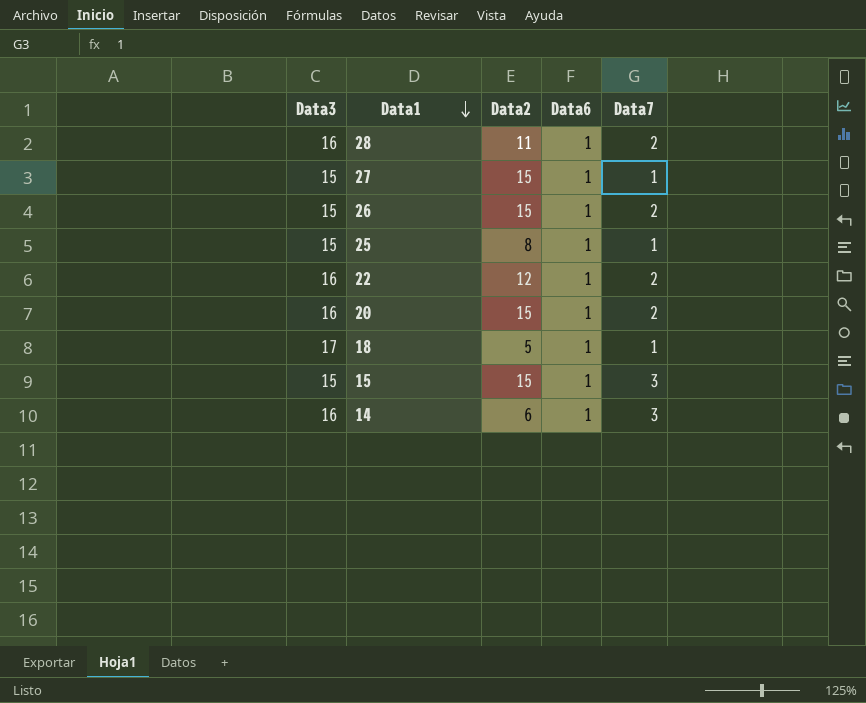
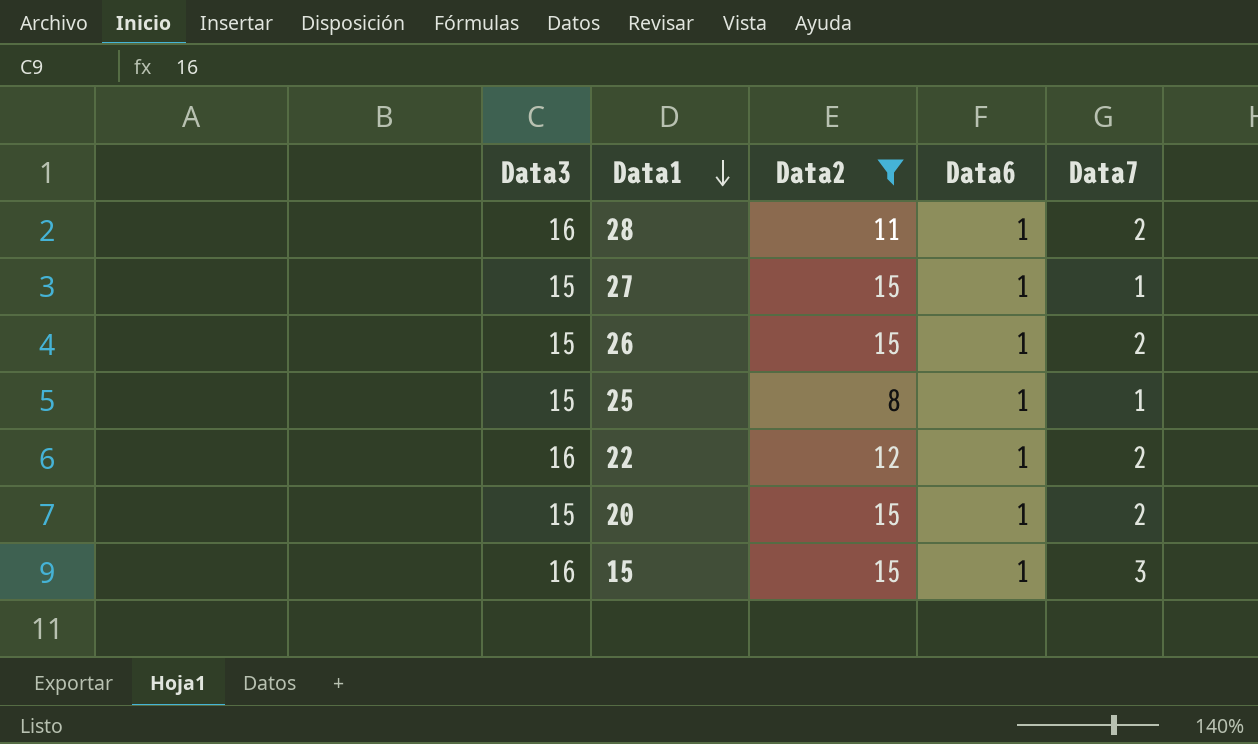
filter: none -> Data2 >= 8
20 | Data3: 16 -> 15
15 | Data3: 15 -> 16

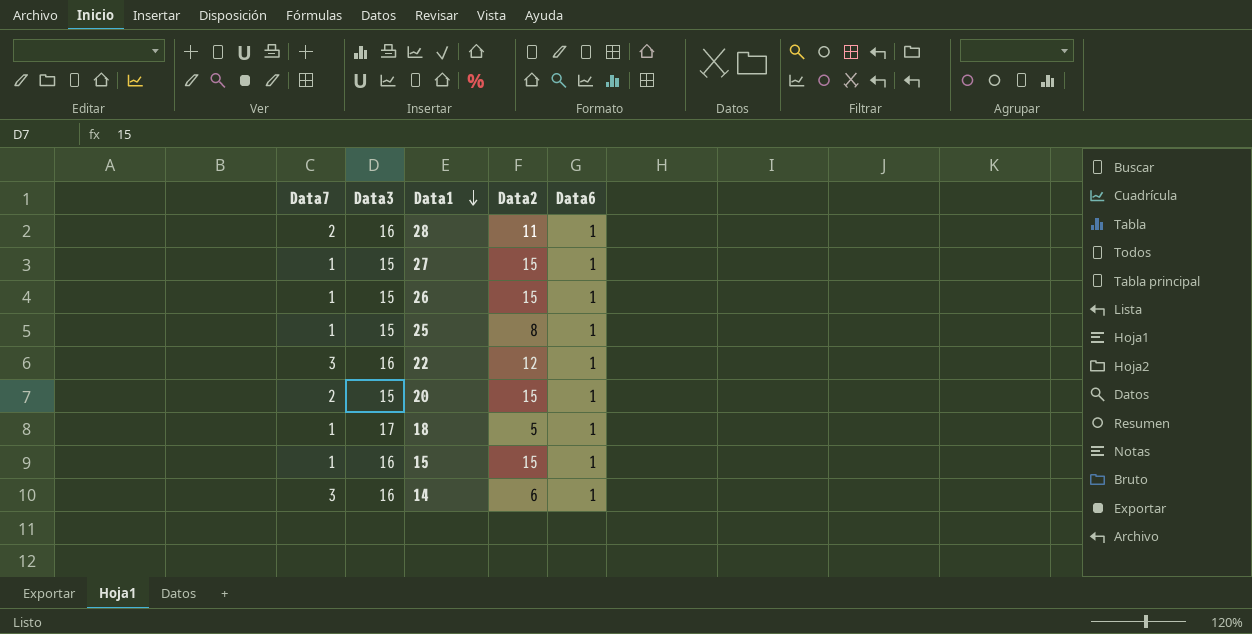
filter: Data2 >= 8 -> none
column Data7 | position: 5 -> 1
26 | Data7: 2 -> 1
22 | Data7: 2 -> 3
15 | Data7: 3 -> 1

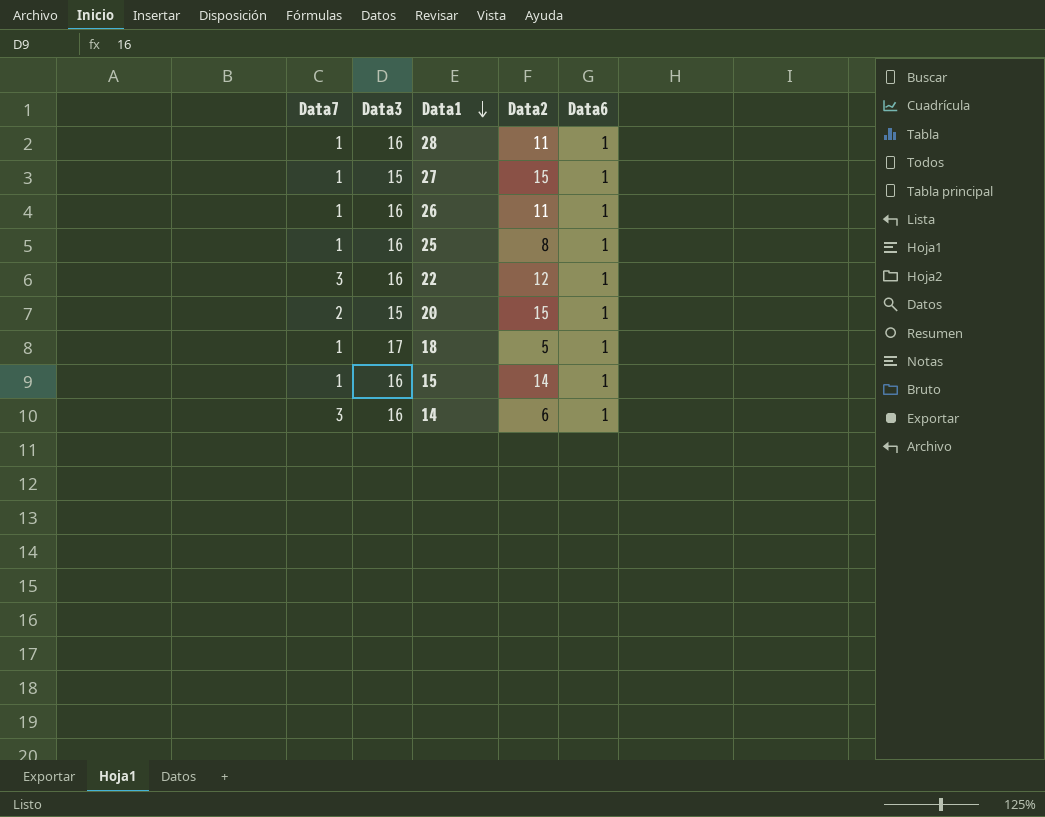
28 | Data7: 2 -> 1
26 | Data3: 15 -> 16
26 | Data2: 15 -> 11
25 | Data3: 15 -> 16
15 | Data2: 15 -> 14

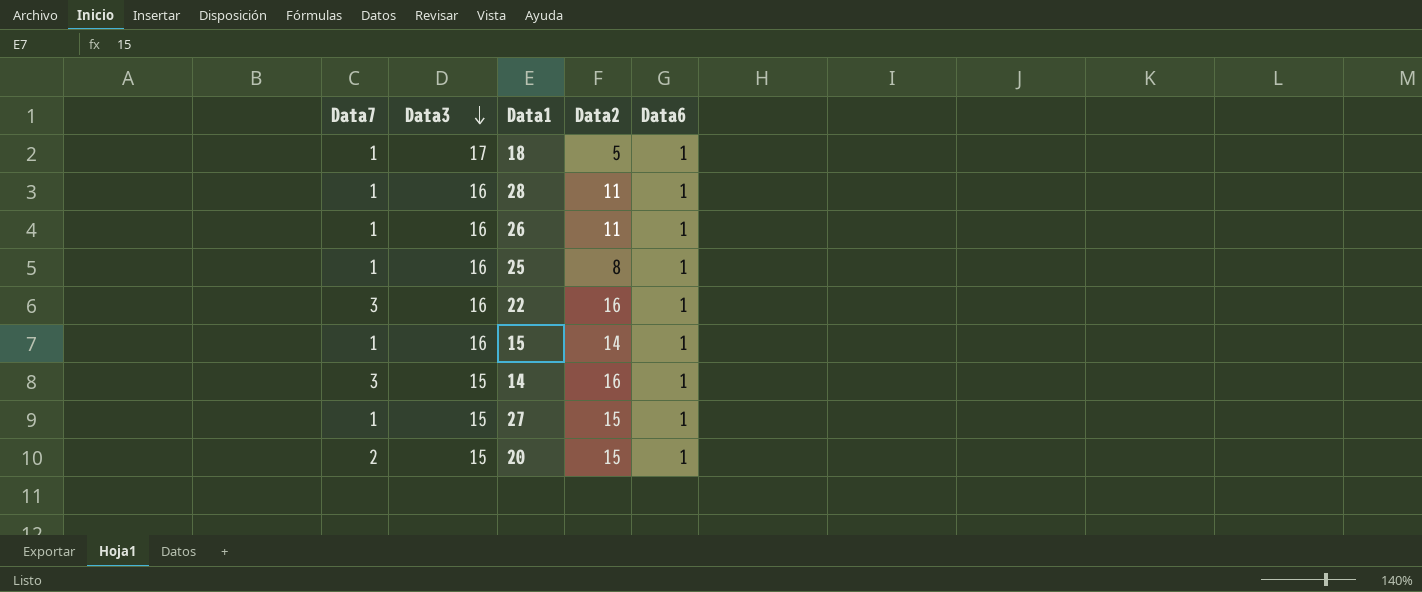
row order: Data1 descending -> Data3 descending
22 | Data2: 12 -> 16
14 | Data3: 16 -> 15
14 | Data2: 6 -> 16

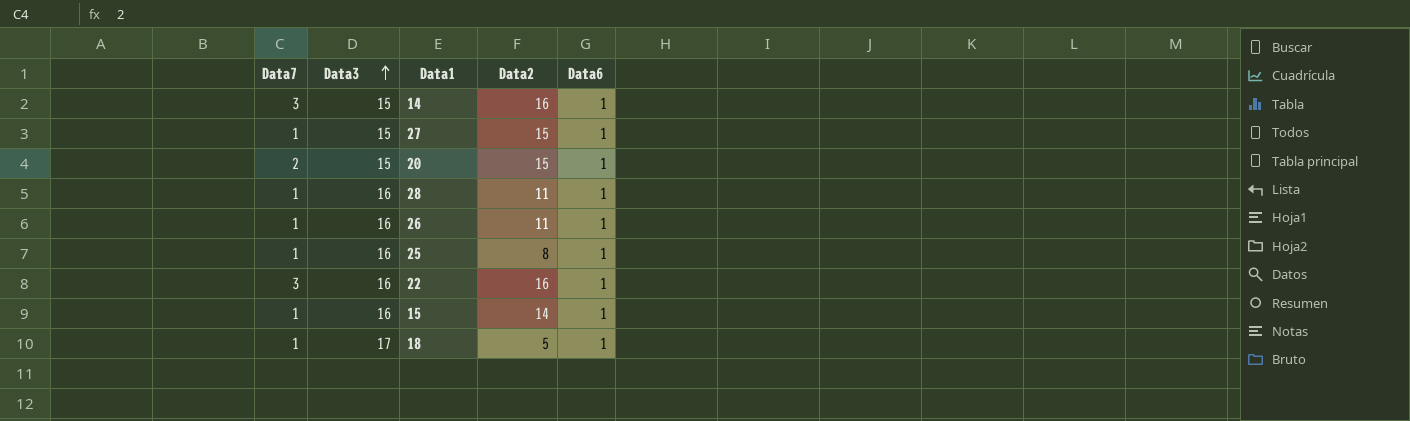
row order: Data3 descending -> Data3 ascending

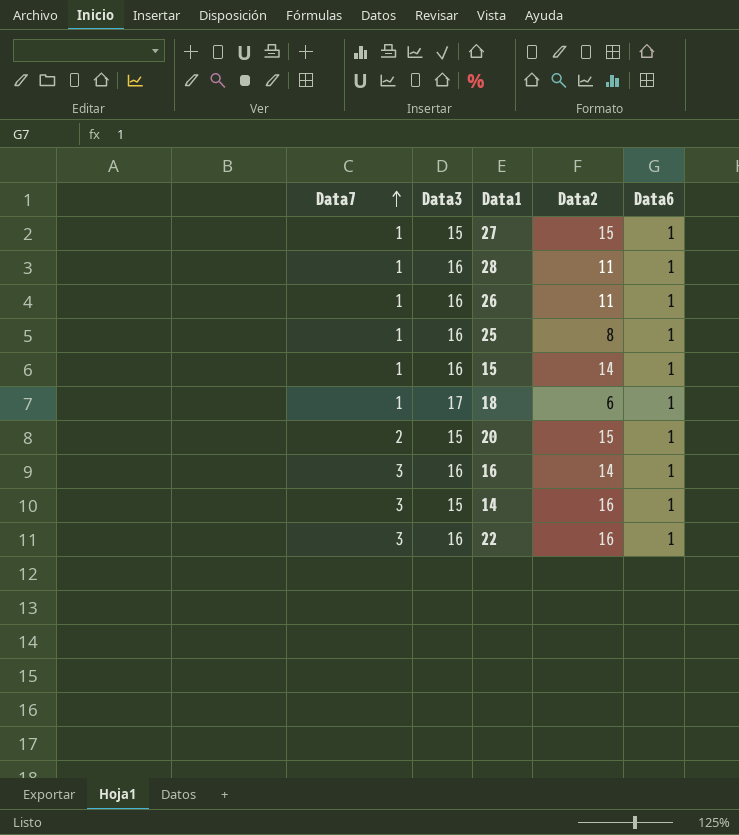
row order: Data3 ascending -> Data7 ascending
18 | Data2: 5 -> 6
row 16: none -> 3 | 16 | 14 | 1

